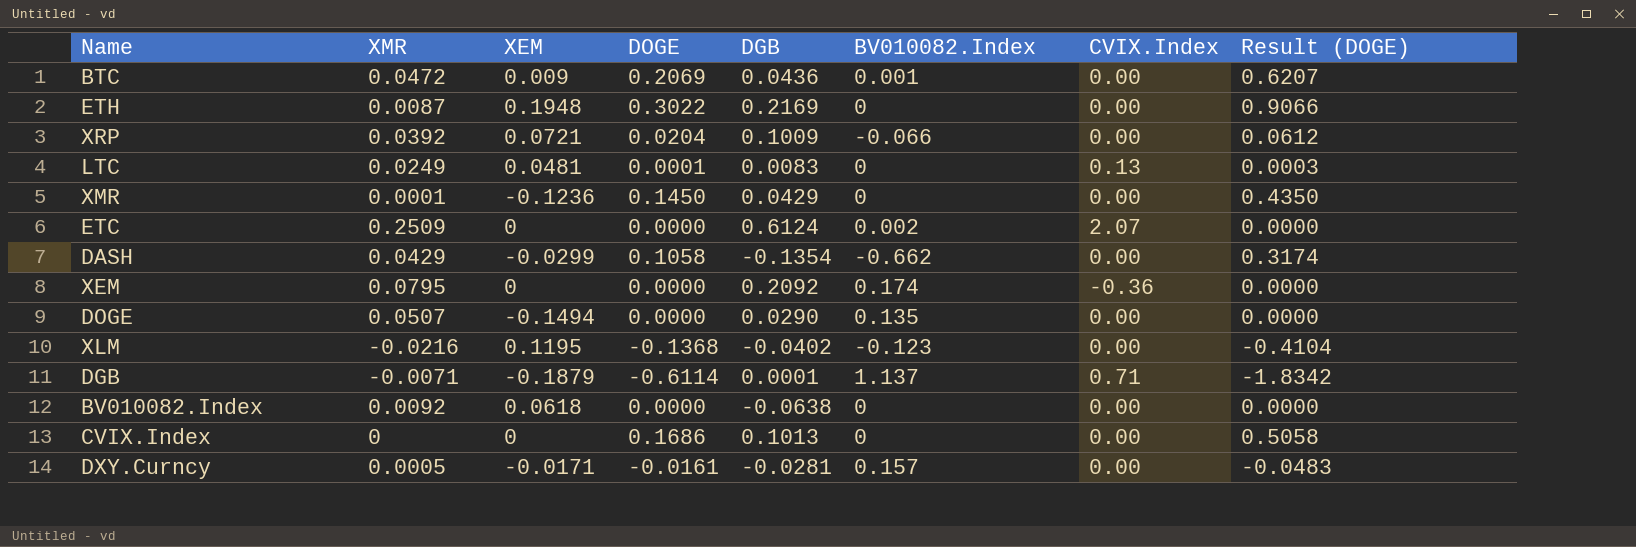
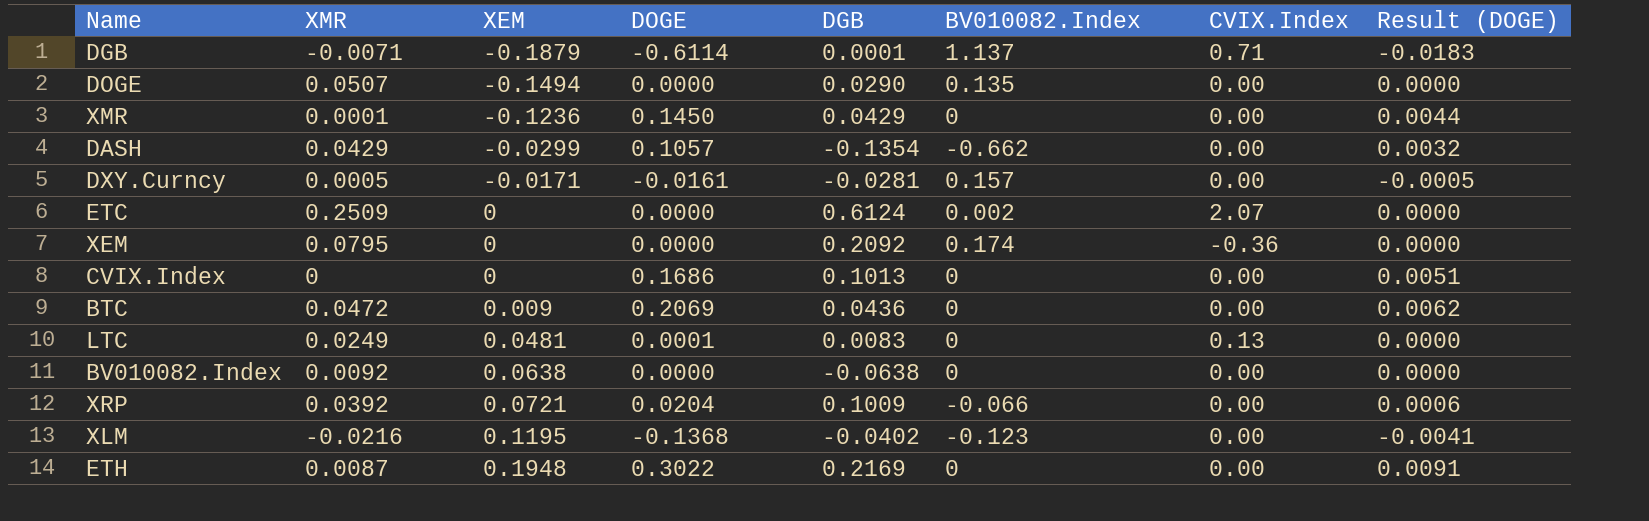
row order: none -> XEM ascending
column Result (DOGE) | formula: [DOGE] * 3 -> [DOGE] * 0.03
DASH | DOGE: 0.1058 -> 0.1057
BTC | BV010082.Index: 0.001 -> 0
BV010082.Index | XEM: 0.0618 -> 0.0638

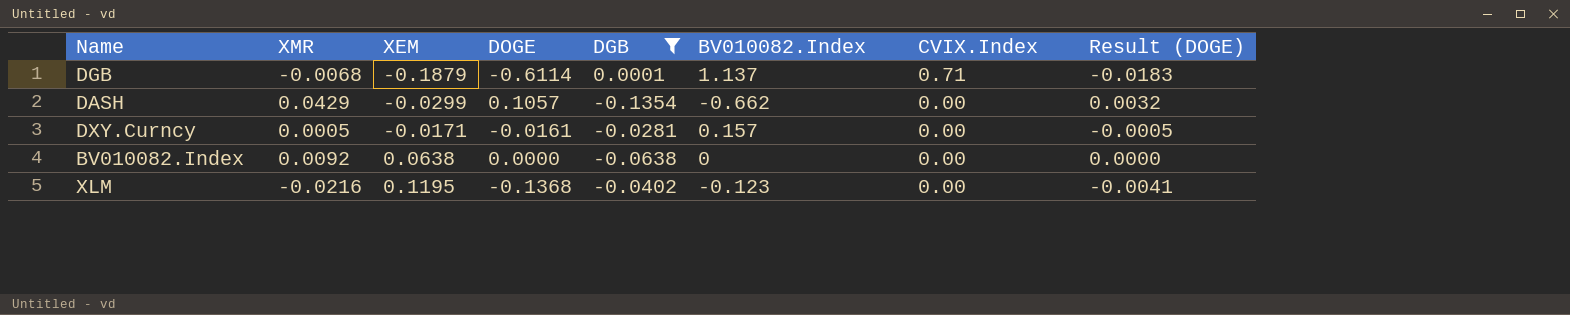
filter: none -> DGB <= 0.0001
DGB | XMR: -0.0071 -> -0.0068

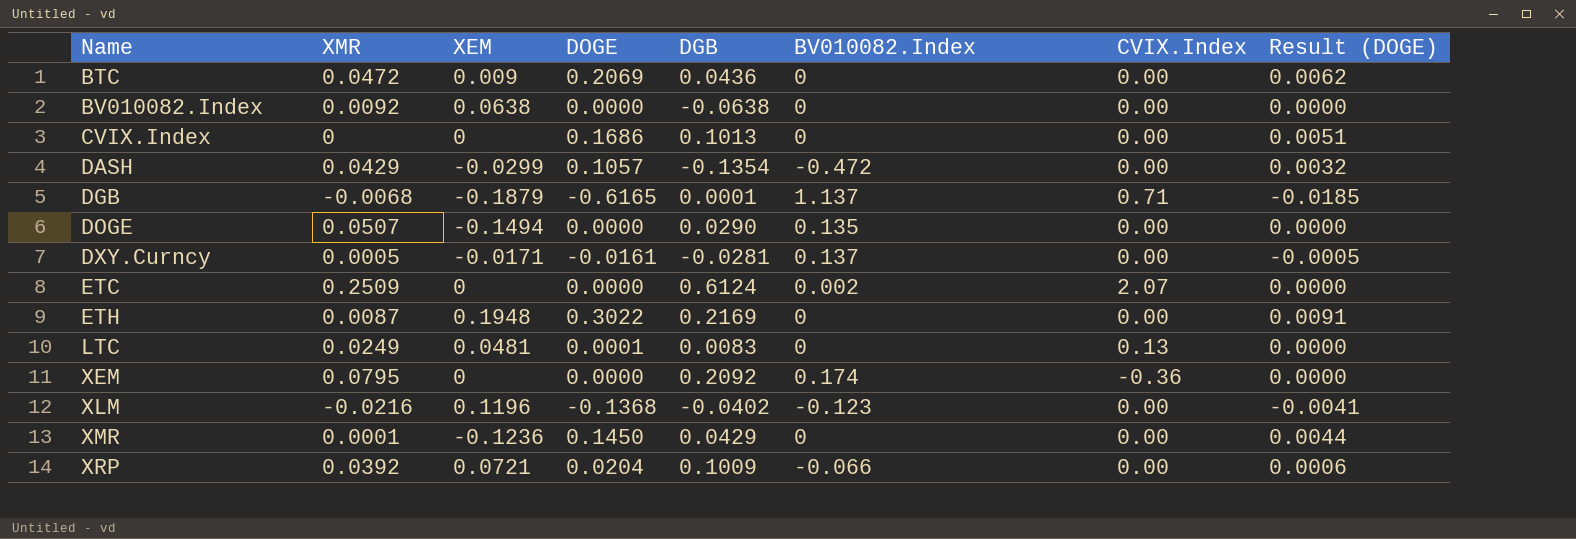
filter: DGB <= 0.0001 -> none
row order: XEM ascending -> Name ascending
DASH | BV010082.Index: -0.662 -> -0.472
DGB | DOGE: -0.6114 -> -0.6165
DGB | Result (DOGE): -0.0183 -> -0.0185
DXY.Curncy | BV010082.Index: 0.157 -> 0.137
XLM | XEM: 0.1195 -> 0.1196

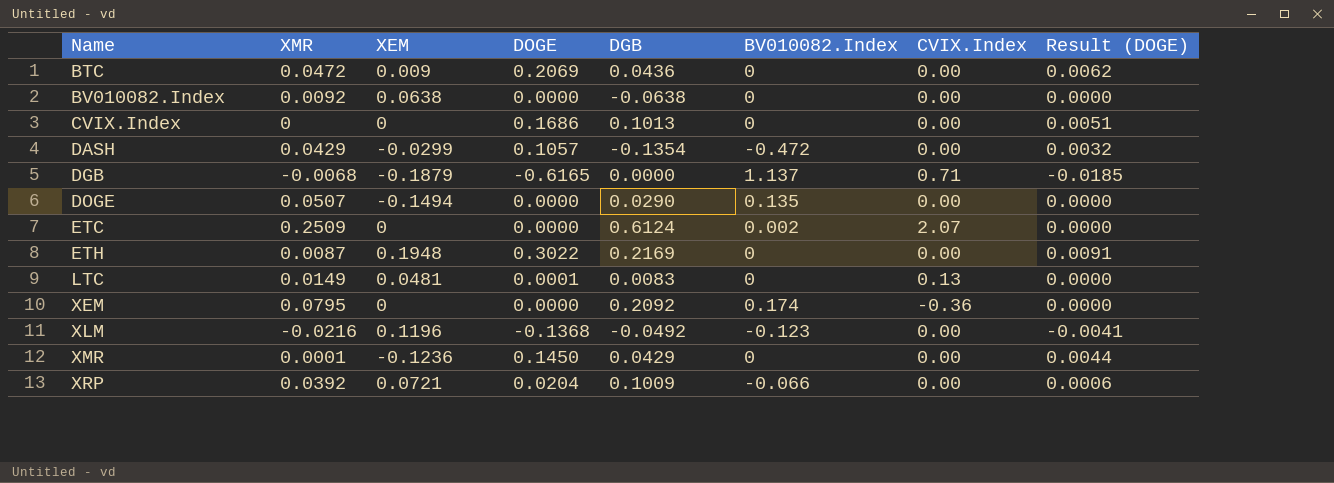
row DXY.Curncy: 0.0005 | -0.0171 | -0.0161 | -0.0281 | 0.137 | 0.00 | -0.0005 -> none
DGB | DGB: 0.0001 -> 0.0000
LTC | XMR: 0.0249 -> 0.0149
XLM | DGB: -0.0402 -> -0.0492

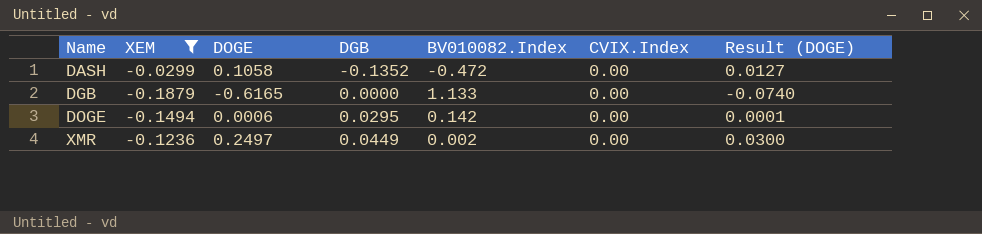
filter: none -> XEM <= -0.0299
column XMR | position: 2 -> none
column Result (DOGE) | formula: [DOGE] * 0.03 -> [DOGE] * 0.12
DASH | DOGE: 0.1057 -> 0.1058
DASH | DGB: -0.1354 -> -0.1352
DGB | BV010082.Index: 1.137 -> 1.133
DGB | CVIX.Index: 0.71 -> 0.00
DOGE | DOGE: 0.0000 -> 0.0006
DOGE | DGB: 0.0290 -> 0.0295
DOGE | BV010082.Index: 0.135 -> 0.142
XMR | DOGE: 0.1450 -> 0.2497
XMR | DGB: 0.0429 -> 0.0449
XMR | BV010082.Index: 0 -> 0.002

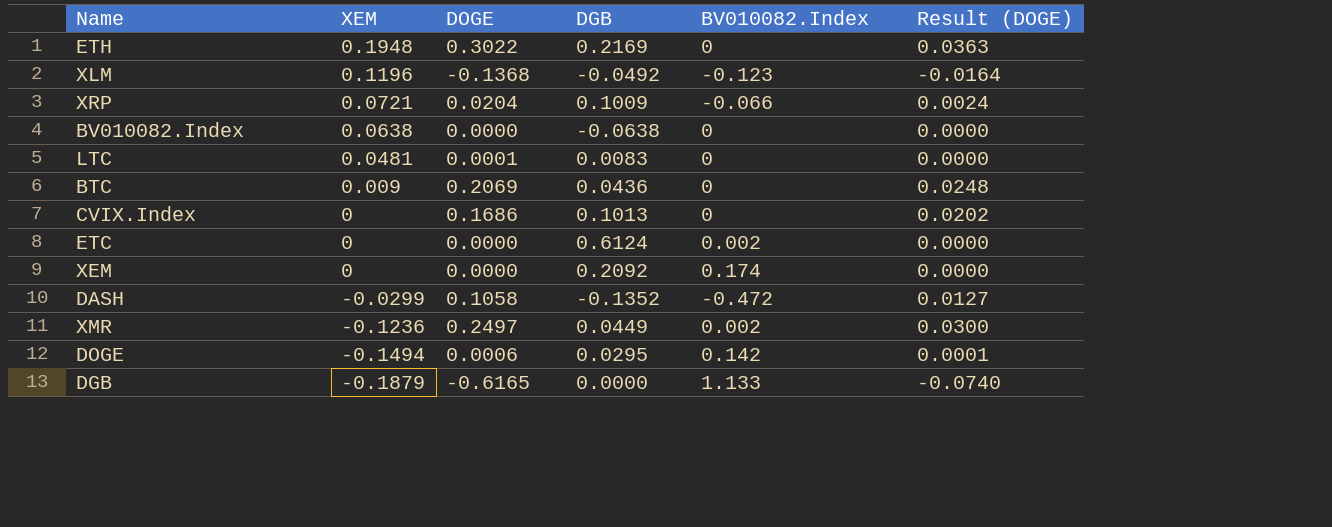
filter: XEM <= -0.0299 -> none
row order: Name ascending -> XEM descending
column CVIX.Index | position: 6 -> none

